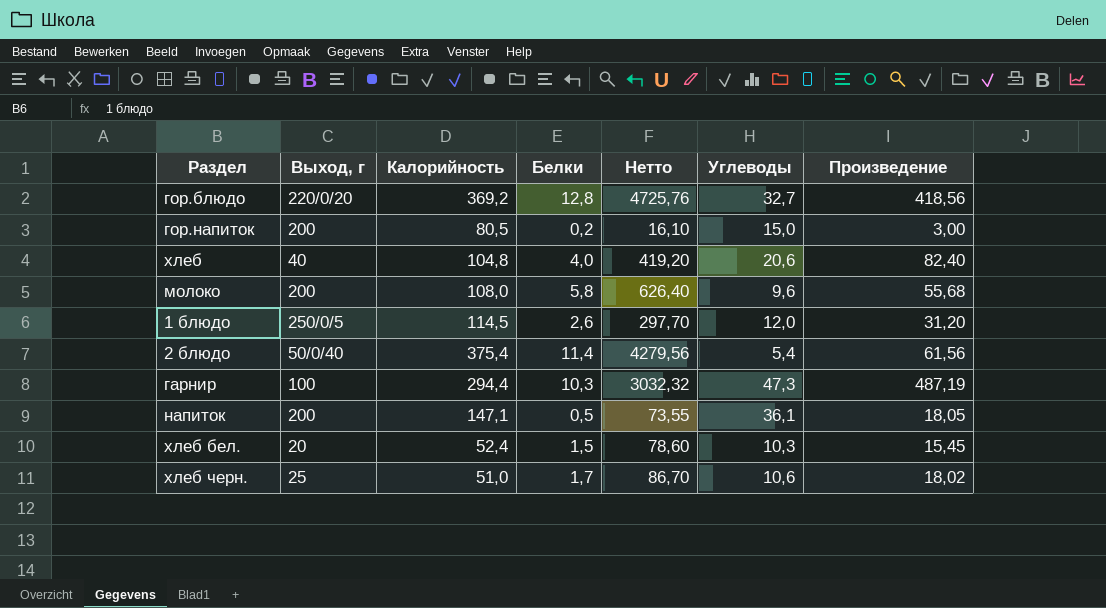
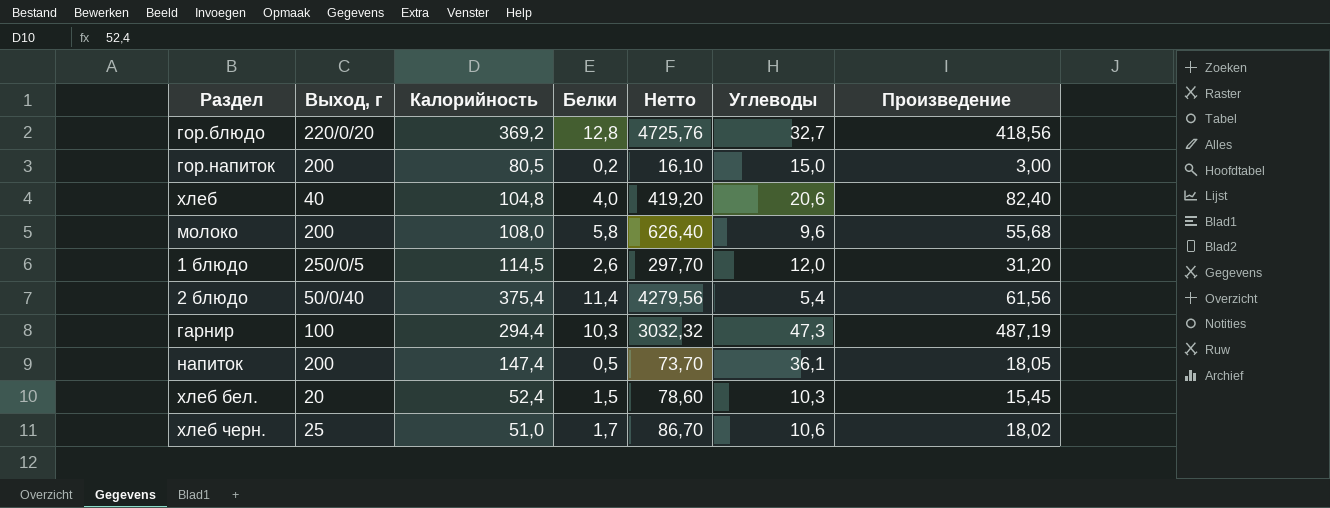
напиток | Калорийность: 147,1 -> 147,4
напиток | Нетто: 73,55 -> 73,70

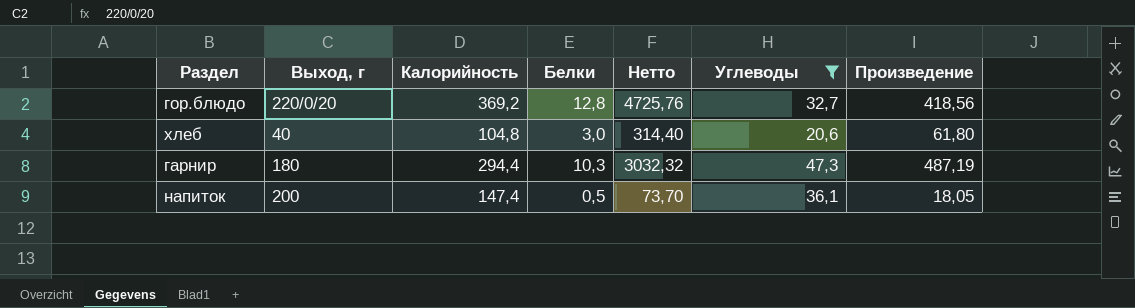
filter: none -> Углеводы >= 20,6
хлеб | Белки: 4,0 -> 3,0
хлеб | Нетто: 419,20 -> 314,40
хлеб | Произведение: 82,40 -> 61,80
гарнир | Выход, г: 100 -> 180

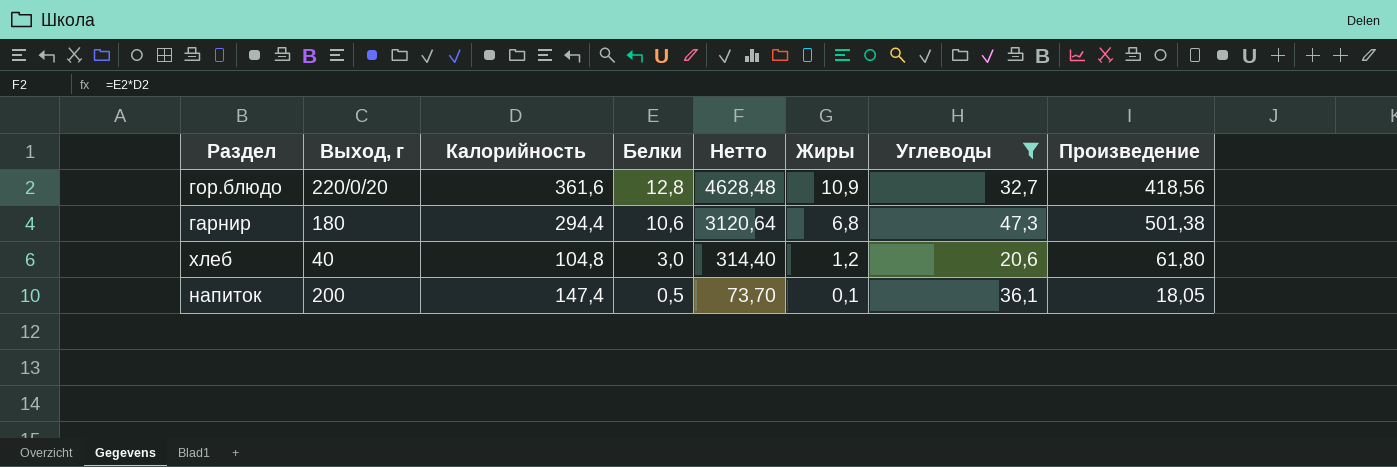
row order: none -> Белки descending
column Жиры | position: none -> 6
гор.блюдо | Калорийность: 369,2 -> 361,6
гор.блюдо | Нетто: 4725,76 -> 4628,48
гарнир | Белки: 10,3 -> 10,6
гарнир | Нетто: 3032,32 -> 3120,64
гарнир | Произведение: 487,19 -> 501,38

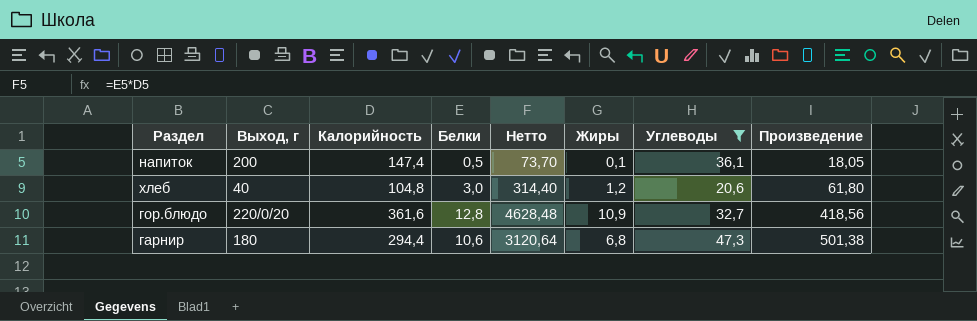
row order: Белки descending -> Произведение ascending

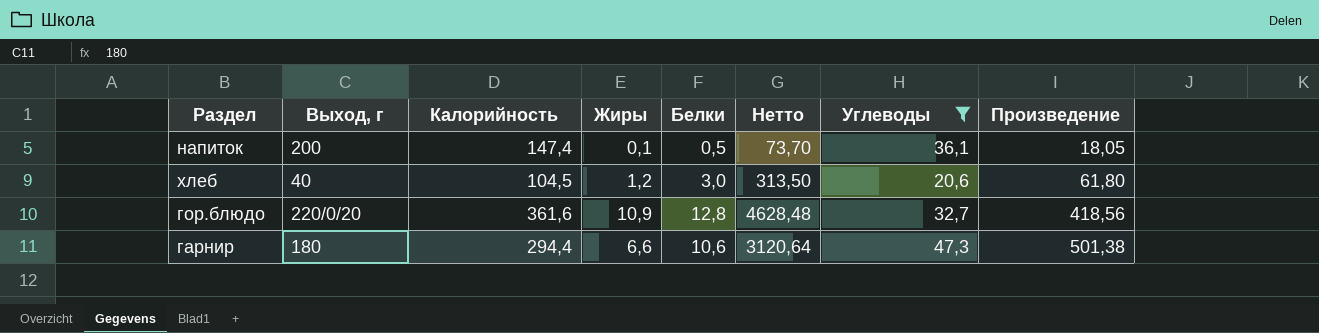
column Жиры | position: 6 -> 4
хлеб | Калорийность: 104,8 -> 104,5
хлеб | Нетто: 314,40 -> 313,50
гарнир | Жиры: 6,8 -> 6,6

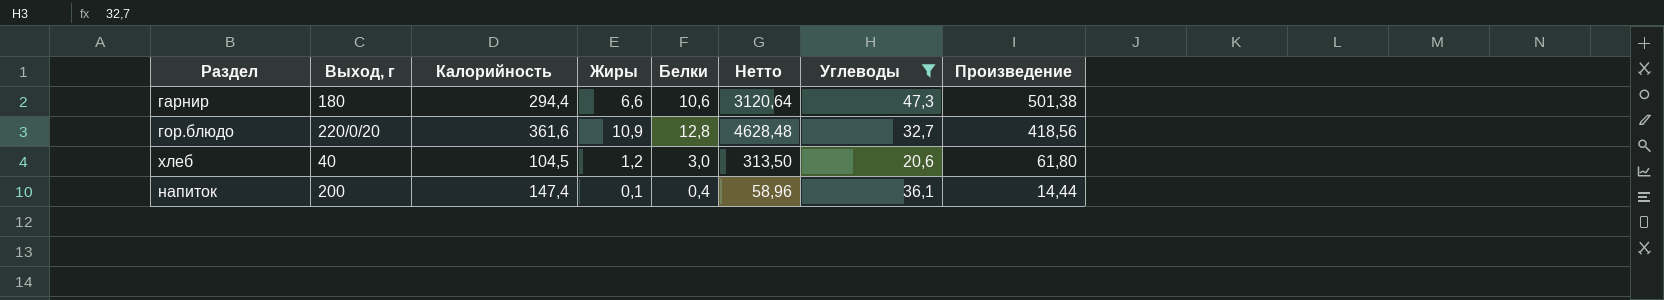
row order: Произведение ascending -> Произведение descending
напиток | Белки: 0,5 -> 0,4
напиток | Нетто: 73,70 -> 58,96
напиток | Произведение: 18,05 -> 14,44

